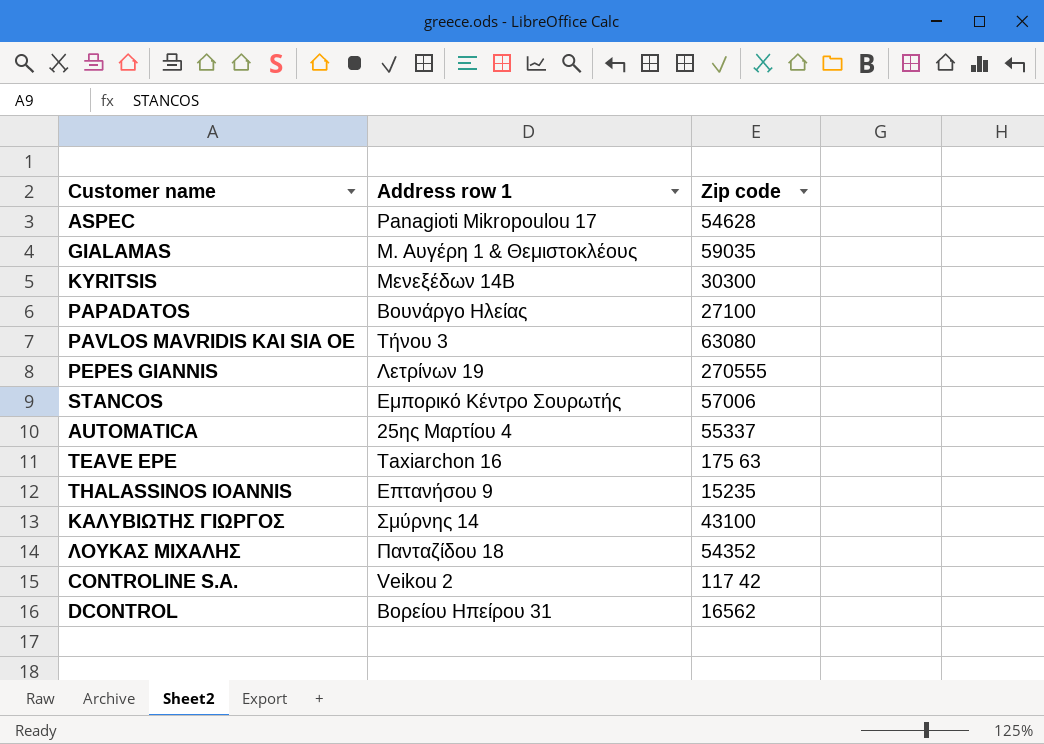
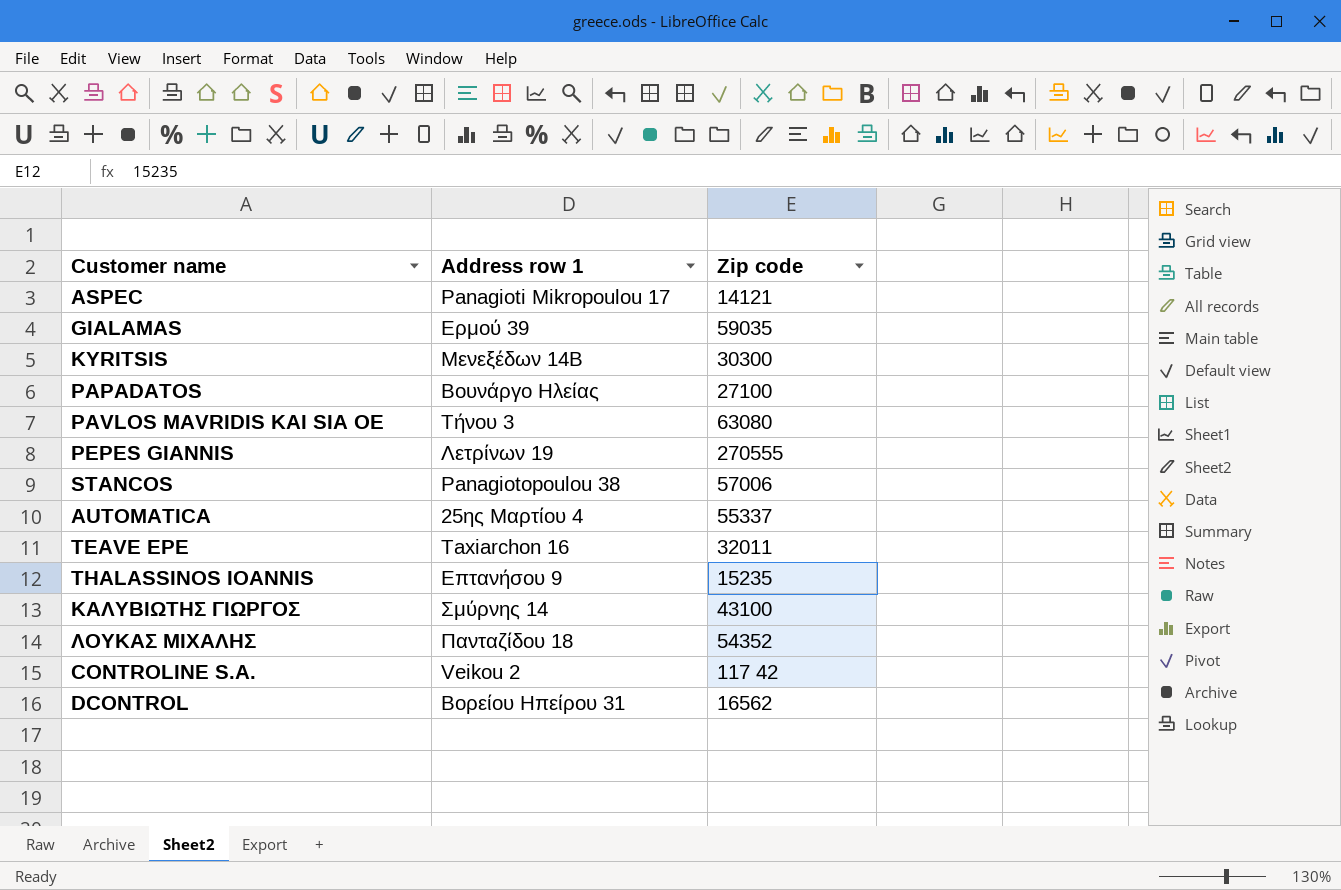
ASPEC | Zip code: 54628 -> 14121
GIALAMAS | Address row 1: Μ. Αυγέρη 1 & Θεμιστοκλέους -> Ερμού 39
STANCOS | Address row 1: Εμπορικό Κέντρο Σουρωτής -> Panagiotopoulou 38
TEAVE EPE | Zip code: 175 63 -> 32011

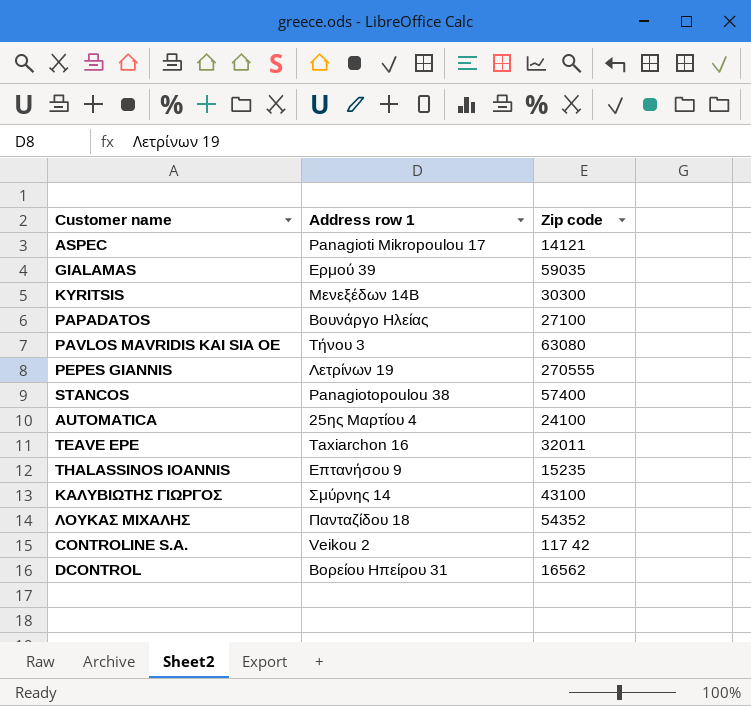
STANCOS | Zip code: 57006 -> 57400
AUTOMATICA | Zip code: 55337 -> 24100

